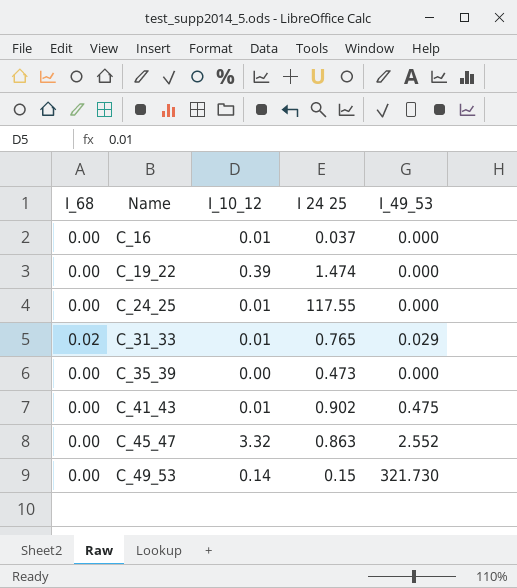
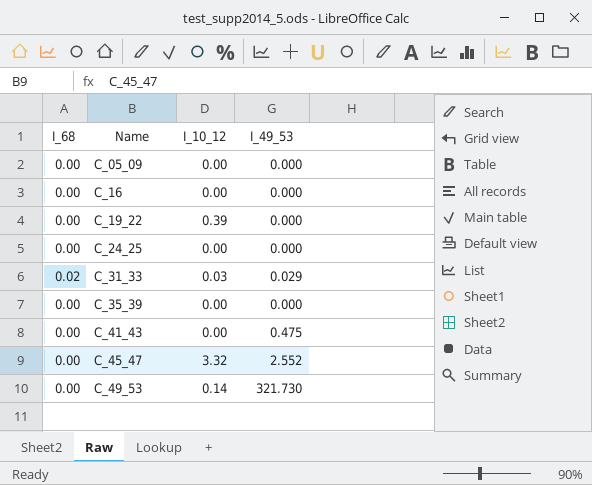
column I 24 25 | position: 4 -> none
row C_05_09: none -> 0.00 | 0.00 | 0.000
C_16 | I_10_12: 0.01 -> 0.00
C_24_25 | I_10_12: 0.01 -> 0.00
C_31_33 | I_10_12: 0.01 -> 0.03
C_41_43 | I_10_12: 0.01 -> 0.00

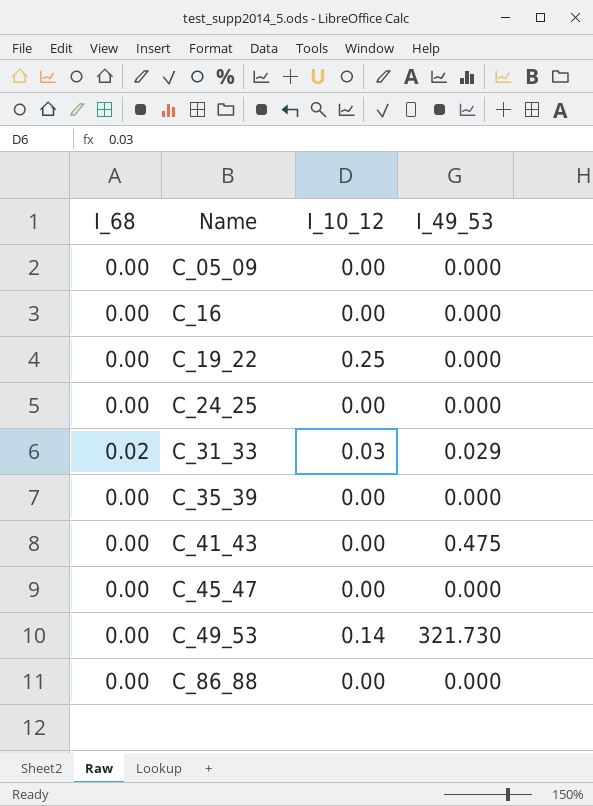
C_19_22 | I_10_12: 0.39 -> 0.25
C_45_47 | I_10_12: 3.32 -> 0.00
C_45_47 | I_49_53: 2.552 -> 0.000
row C_86_88: none -> 0.00 | 0.00 | 0.000

